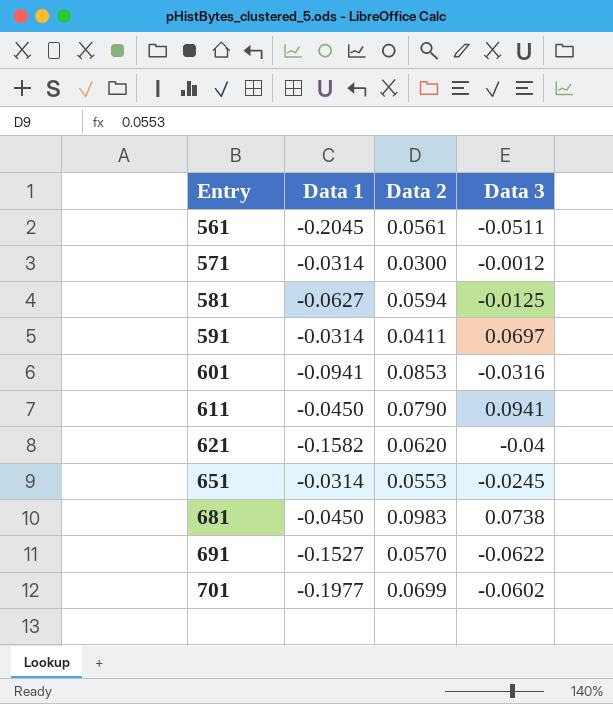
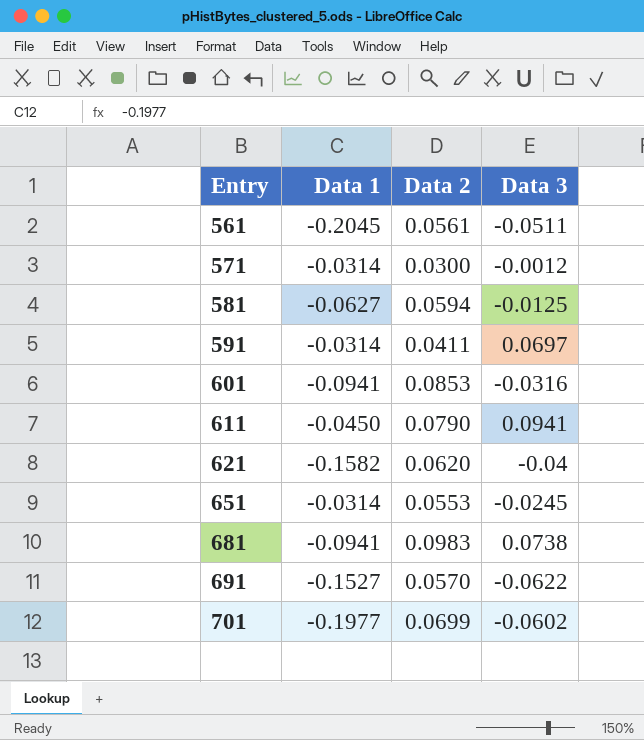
681 | Data 1: -0.0450 -> -0.0941

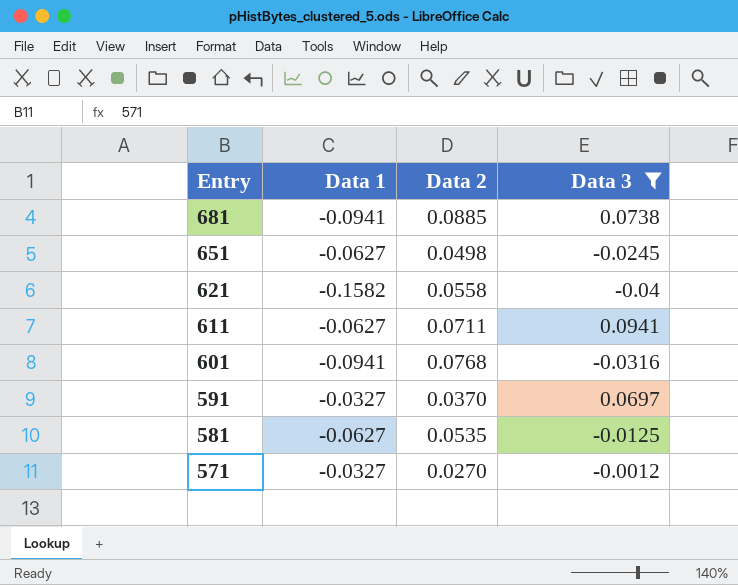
filter: none -> Data 3 >= -0.04
row order: Entry ascending -> Entry descending
681 | Data 2: 0.0983 -> 0.0885
651 | Data 1: -0.0314 -> -0.0627
651 | Data 2: 0.0553 -> 0.0498
621 | Data 2: 0.0620 -> 0.0558
611 | Data 1: -0.0450 -> -0.0627
611 | Data 2: 0.0790 -> 0.0711
601 | Data 2: 0.0853 -> 0.0768
591 | Data 1: -0.0314 -> -0.0327
591 | Data 2: 0.0411 -> 0.0370
581 | Data 2: 0.0594 -> 0.0535
571 | Data 1: -0.0314 -> -0.0327
571 | Data 2: 0.0300 -> 0.0270

